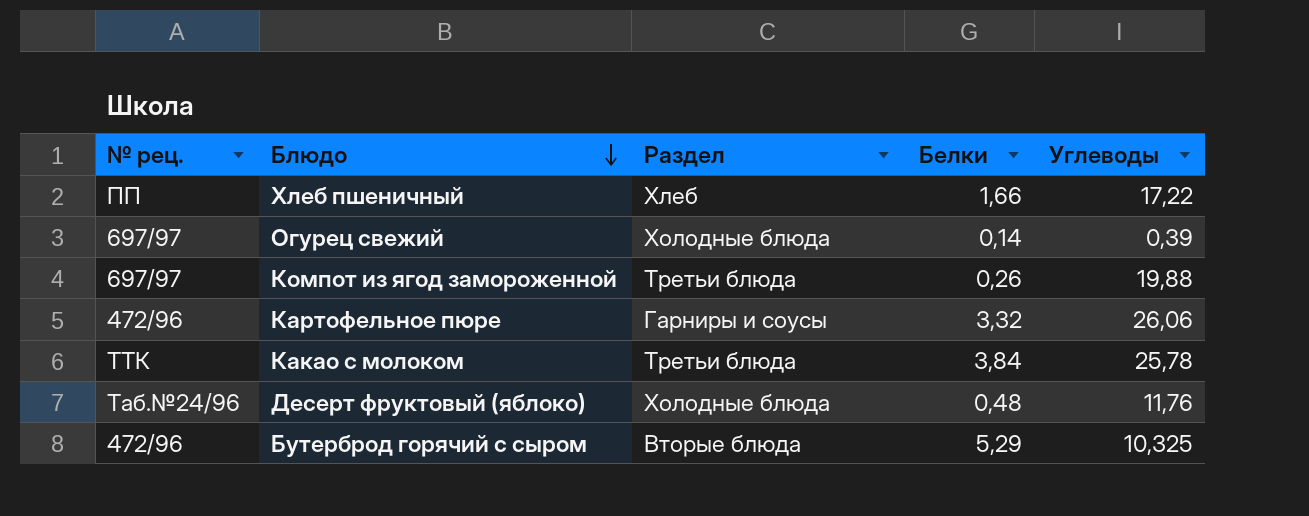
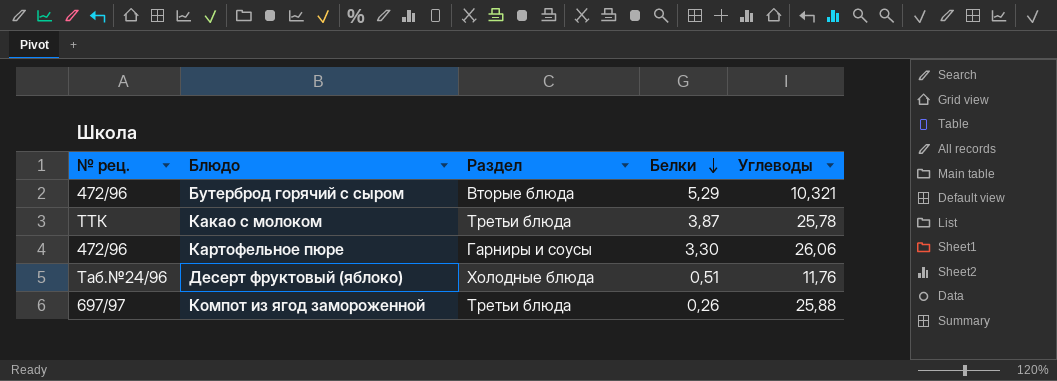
row order: Блюдо descending -> Белки descending
row Хлеб пшеничный: ПП | Хлеб | 1,66 | 17,22 -> none
row Огурец свежий: 697/97 | Холодные блюда | 0,14 | 0,39 -> none
Бутерброд горячий с сыром | Углеводы: 10,325 -> 10,321
Какао с молоком | Белки: 3,84 -> 3,87
Картофельное пюре | Белки: 3,32 -> 3,30
Десерт фруктовый (яблоко) | Белки: 0,48 -> 0,51
Компот из ягод замороженной | Углеводы: 19,88 -> 25,88

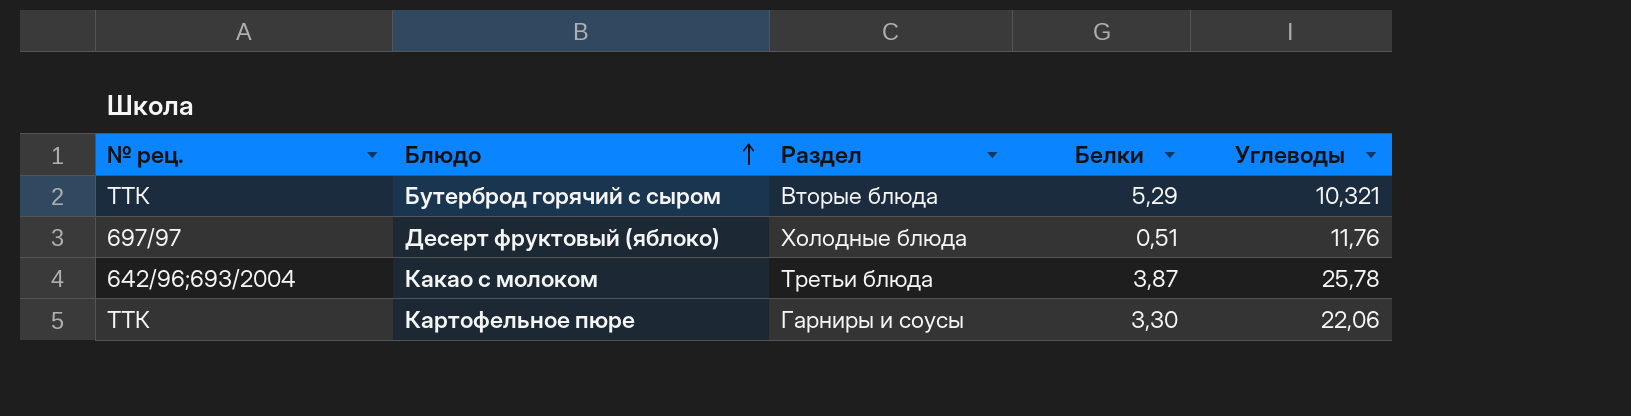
row order: Белки descending -> Блюдо ascending
row Компот из ягод замороженной: 697/97 | Третьи блюда | 0,26 | 25,88 -> none
Бутерброд горячий с сыром | № рец.: 472/96 -> ТТК
Десерт фруктовый (яблоко) | № рец.: Таб.№24/96 -> 697/97
Какао с молоком | № рец.: ТТК -> 642/96;693/2004
Картофельное пюре | № рец.: 472/96 -> ТТК
Картофельное пюре | Углеводы: 26,06 -> 22,06

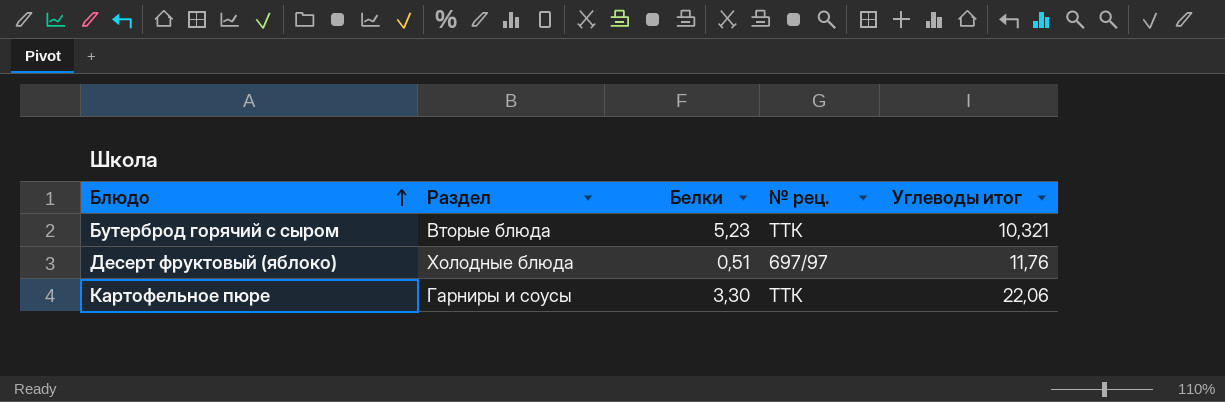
column № рец. | position: 1 -> 4
column name: Углеводы -> Углеводы итог
row Какао с молоком: 642/96;693/2004 | Третьи блюда | 3,87 | 25,78 -> none
Бутерброд горячий с сыром | Белки: 5,29 -> 5,23

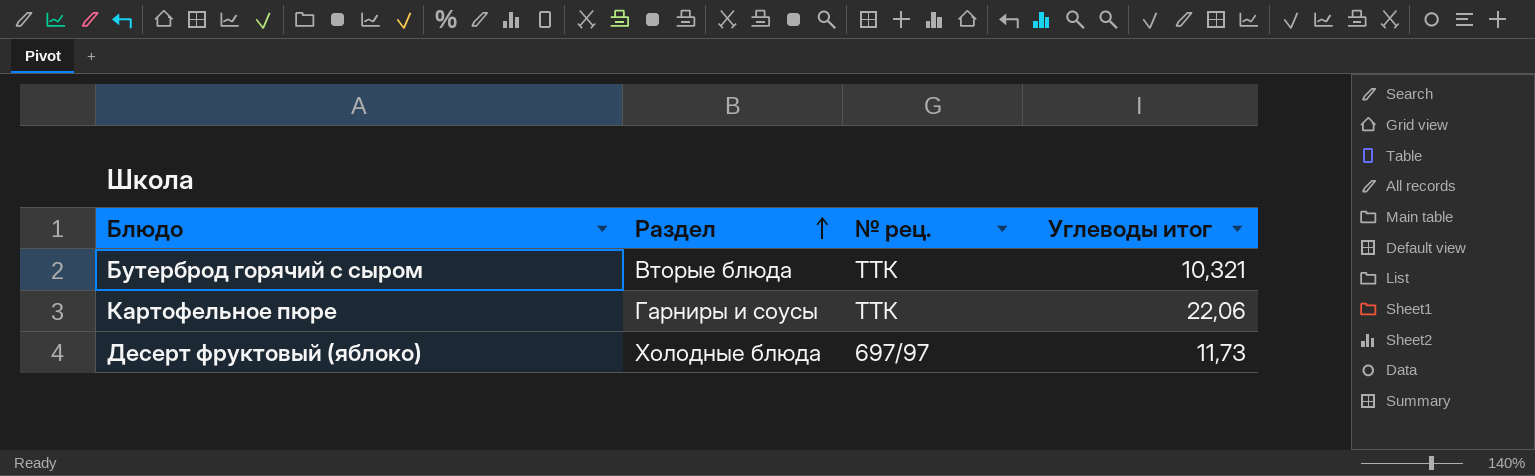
row order: Блюдо ascending -> Раздел ascending
column Белки | position: 3 -> none
Десерт фруктовый (яблоко) | Углеводы итог: 11,76 -> 11,73

